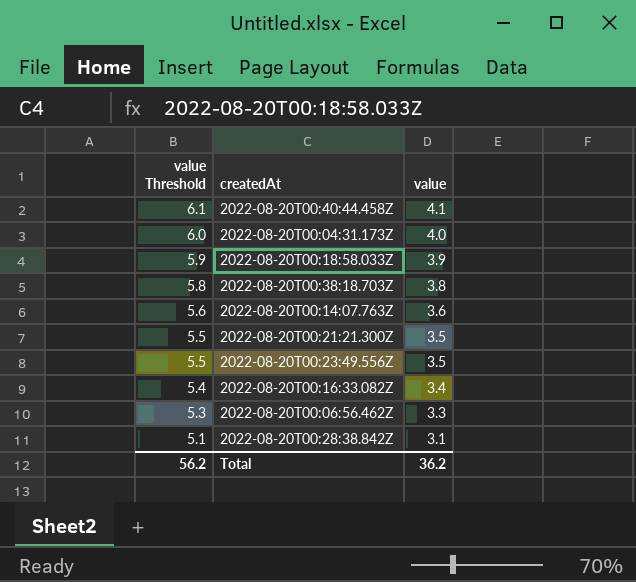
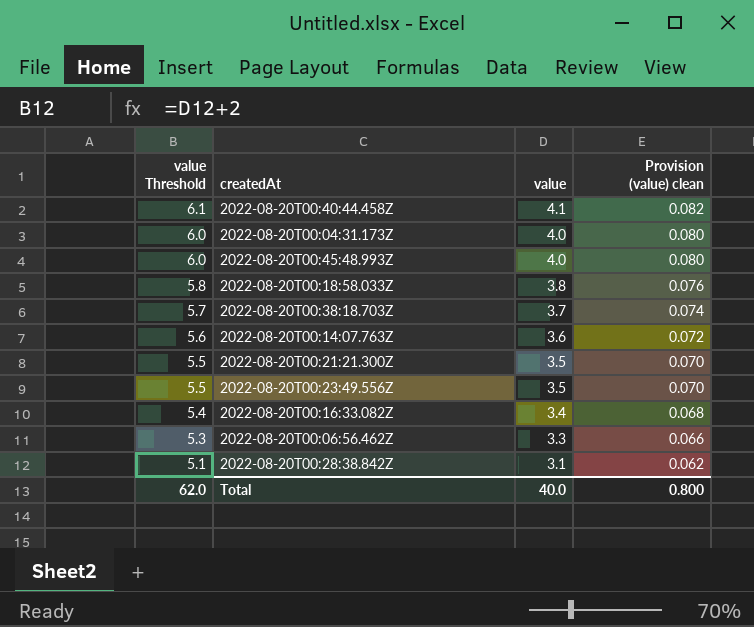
column Provision (value) clean | formula: none -> [value] * 0.02
row 2022-08-20T00:45:48.993Z: none -> 6.0 | 4.0 | 0.080
2022-08-20T00:18:58.033Z | value Threshold: 5.9 -> 5.8
2022-08-20T00:18:58.033Z | value: 3.9 -> 3.8
2022-08-20T00:38:18.703Z | value Threshold: 5.8 -> 5.7
2022-08-20T00:38:18.703Z | value: 3.8 -> 3.7
Total | value Threshold: 56.2 -> 62.0
Total | value: 36.2 -> 40.0

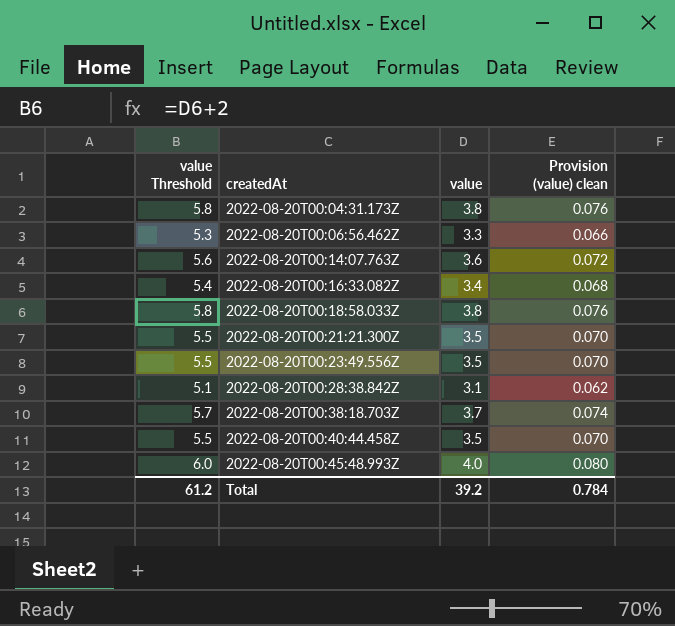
row order: value Threshold descending -> createdAt ascending
2022-08-20T00:04:31.173Z | value Threshold: 6.0 -> 5.8
2022-08-20T00:04:31.173Z | value: 4.0 -> 3.8
2022-08-20T00:04:31.173Z | Provision (value) clean: 0.080 -> 0.076
2022-08-20T00:40:44.458Z | value Threshold: 6.1 -> 5.5
2022-08-20T00:40:44.458Z | value: 4.1 -> 3.5
2022-08-20T00:40:44.458Z | Provision (value) clean: 0.082 -> 0.070
Total | value Threshold: 62.0 -> 61.2
Total | value: 40.0 -> 39.2
Total | Provision (value) clean: 0.800 -> 0.784

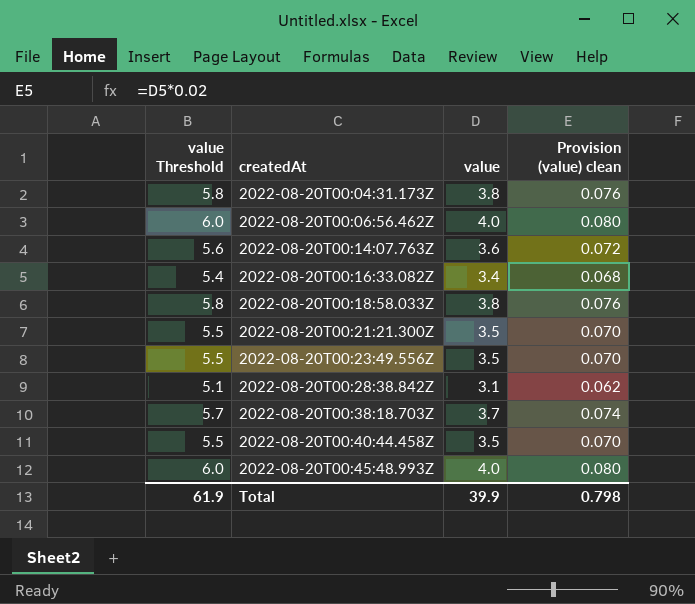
2022-08-20T00:06:56.462Z | value Threshold: 5.3 -> 6.0
2022-08-20T00:06:56.462Z | value: 3.3 -> 4.0
2022-08-20T00:06:56.462Z | Provision (value) clean: 0.066 -> 0.080
Total | value Threshold: 61.2 -> 61.9
Total | value: 39.2 -> 39.9
Total | Provision (value) clean: 0.784 -> 0.798

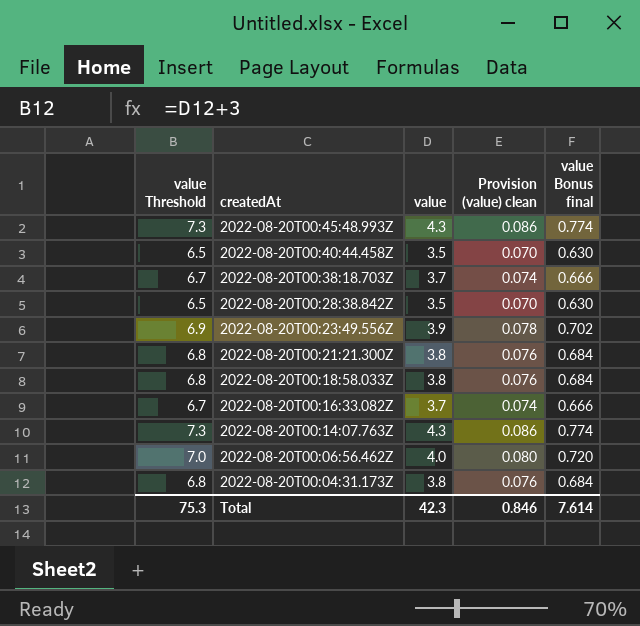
row order: createdAt ascending -> createdAt descending
column value Threshold | formula: [value] + 2 -> [value] + 3
column value Bonus final | formula: none -> [value] * 0.18
2022-08-20T00:45:48.993Z | value: 4.0 -> 4.3
2022-08-20T00:45:48.993Z | Provision (value) clean: 0.080 -> 0.086
2022-08-20T00:28:38.842Z | value: 3.1 -> 3.5
2022-08-20T00:28:38.842Z | Provision (value) clean: 0.062 -> 0.070
2022-08-20T00:23:49.556Z | value: 3.5 -> 3.9
2022-08-20T00:23:49.556Z | Provision (value) clean: 0.070 -> 0.078
2022-08-20T00:21:21.300Z | value: 3.5 -> 3.8
2022-08-20T00:21:21.300Z | Provision (value) clean: 0.070 -> 0.076
2022-08-20T00:16:33.082Z | value: 3.4 -> 3.7
2022-08-20T00:16:33.082Z | Provision (value) clean: 0.068 -> 0.074
2022-08-20T00:14:07.763Z | value: 3.6 -> 4.3
2022-08-20T00:14:07.763Z | Provision (value) clean: 0.072 -> 0.086
Total | value Threshold: 61.9 -> 75.3
Total | value: 39.9 -> 42.3
Total | Provision (value) clean: 0.798 -> 0.846

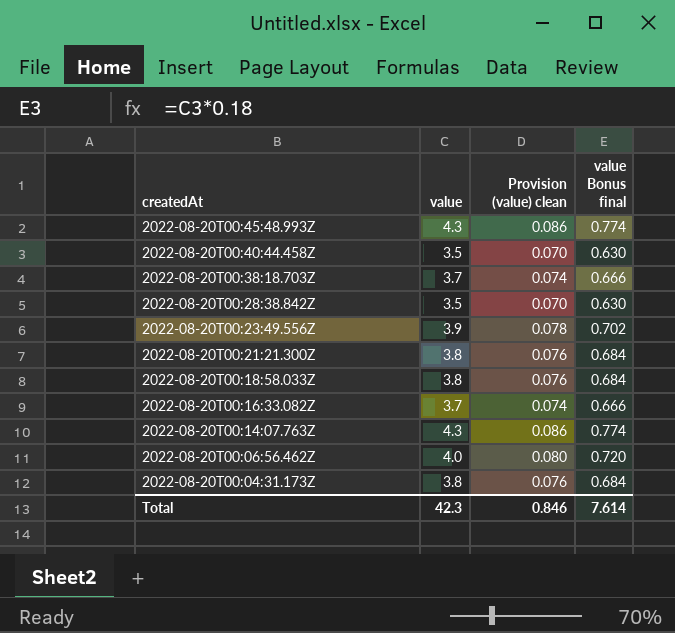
column value Threshold | formula: [value] + 3 -> none

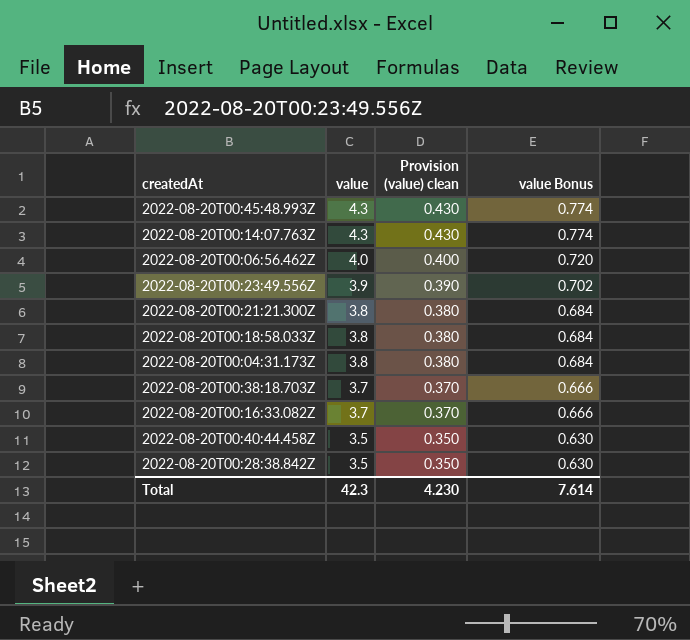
row order: createdAt descending -> value descending
column Provision (value) clean | formula: [value] * 0.02 -> [value] * 0.1
column name: value Bonus final -> value Bonus
Total | Provision (value) clean: 0.846 -> 4.230

